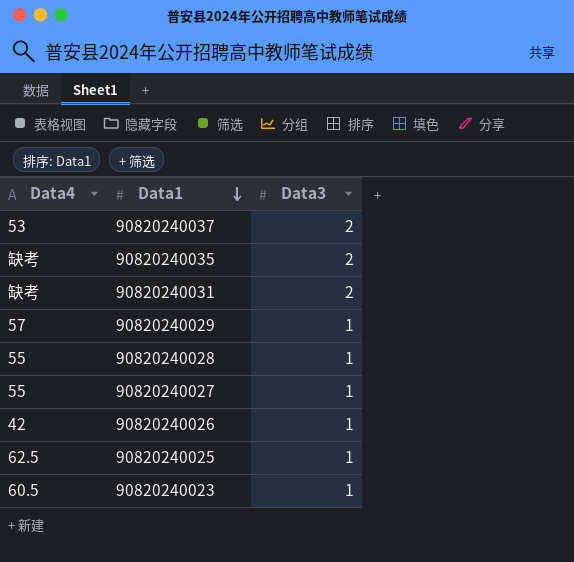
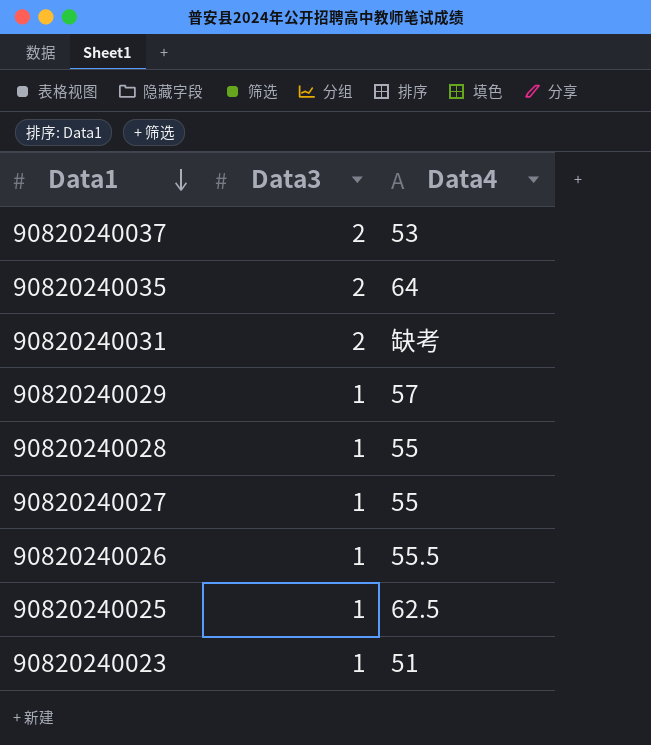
column Data4 | position: 1 -> 3
90820240035 | Data4: 缺考 -> 64
90820240026 | Data4: 42 -> 55.5
90820240023 | Data4: 60.5 -> 51

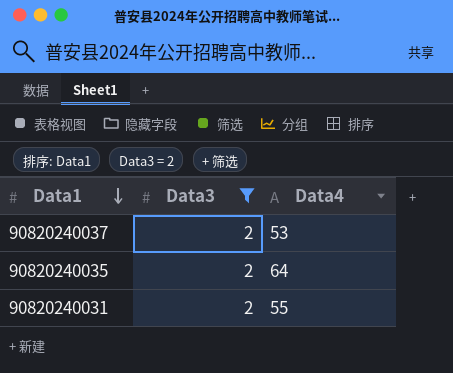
filter: none -> Data3 = 2
90820240031 | Data4: 缺考 -> 55

